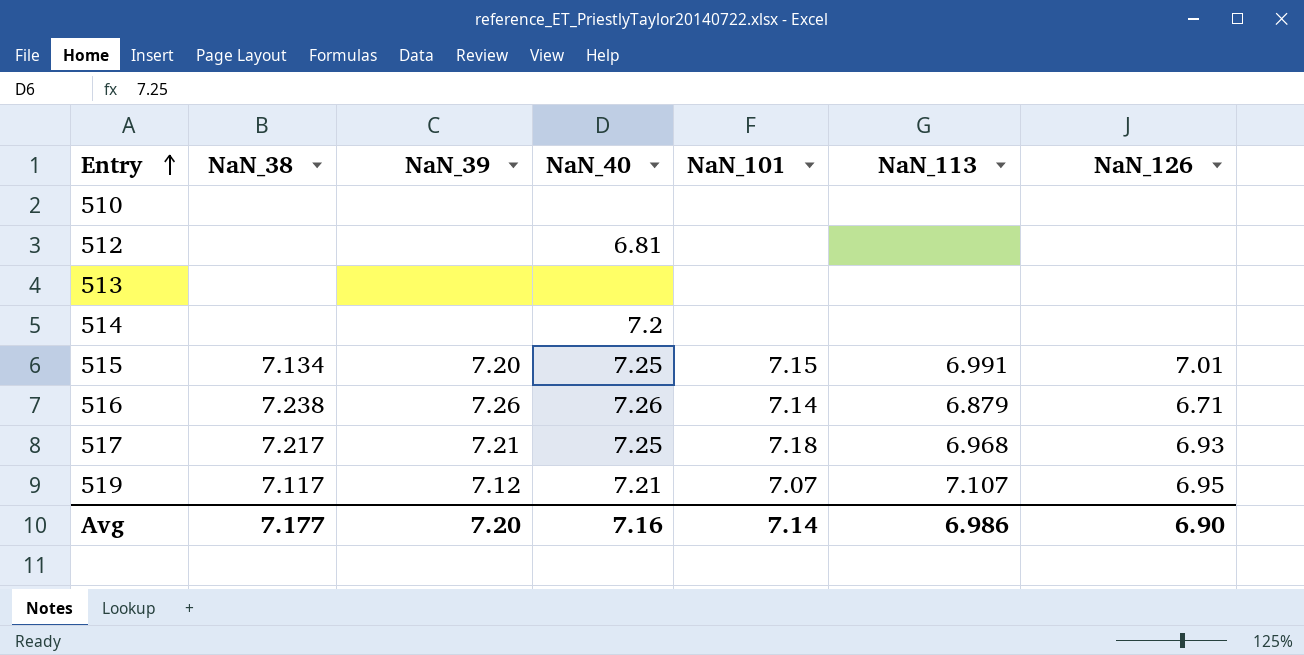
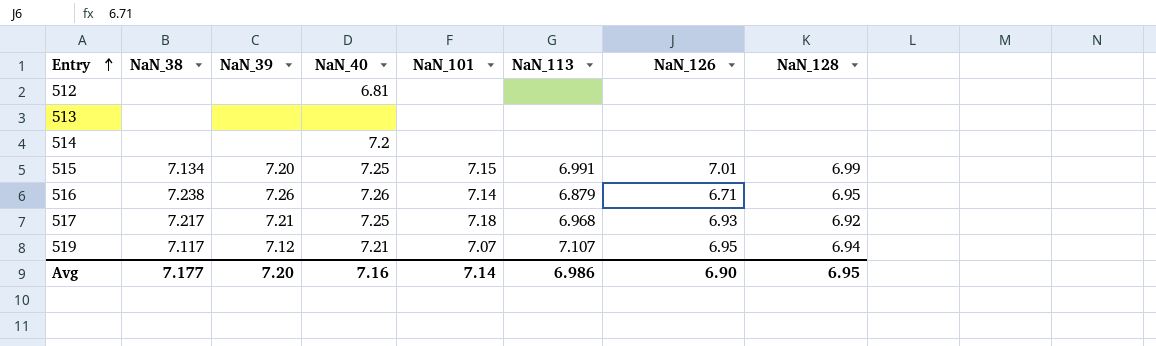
column NaN_128 | position: none -> 8
row 510: none | none | none | none | none | none -> none

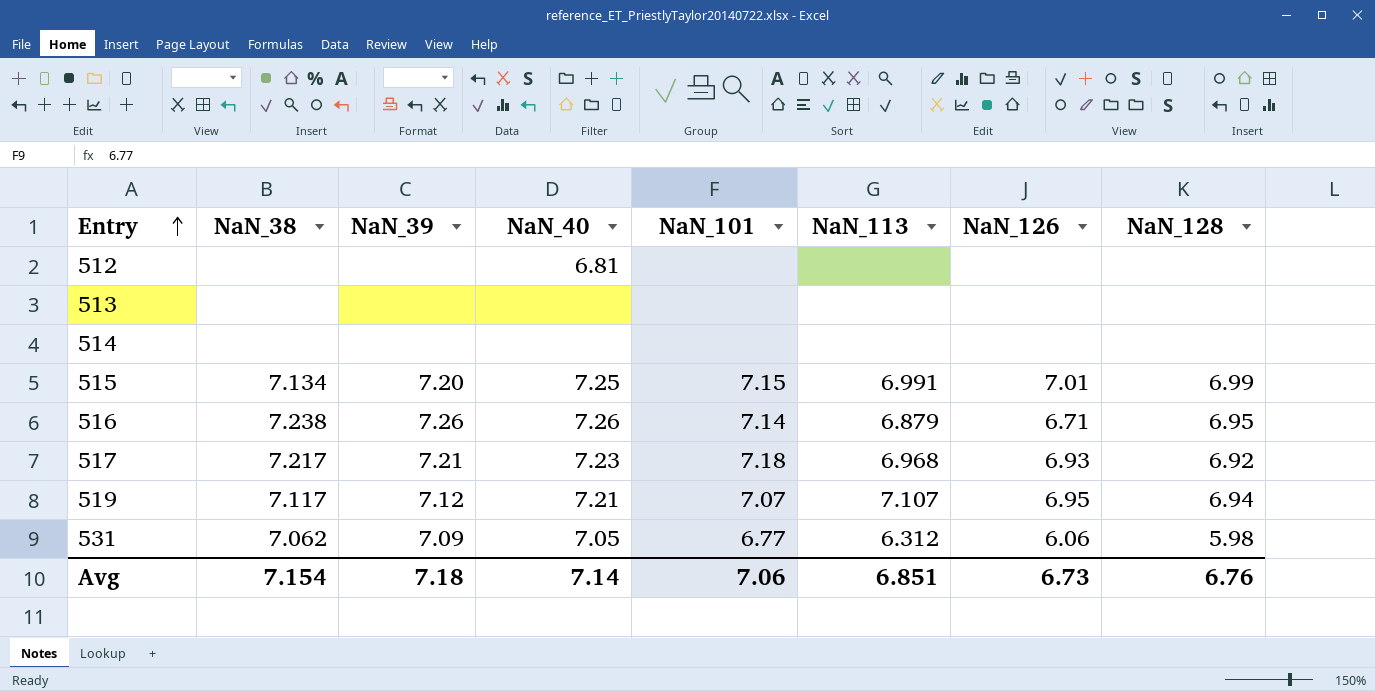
514 | NaN_40: 7.2 -> none
517 | NaN_40: 7.25 -> 7.23
row 531: none -> 7.062 | 7.09 | 7.05 | 6.77 | 6.312 | 6.06 | 5.98
Avg | NaN_38: 7.177 -> 7.154
Avg | NaN_39: 7.20 -> 7.18
Avg | NaN_40: 7.16 -> 7.14
Avg | NaN_101: 7.14 -> 7.06
Avg | NaN_113: 6.986 -> 6.851
Avg | NaN_126: 6.90 -> 6.73
Avg | NaN_128: 6.95 -> 6.76

